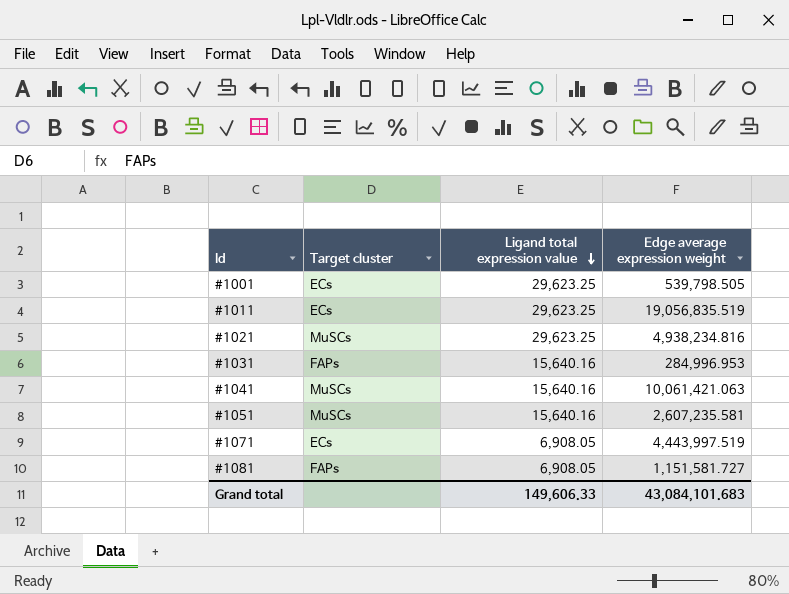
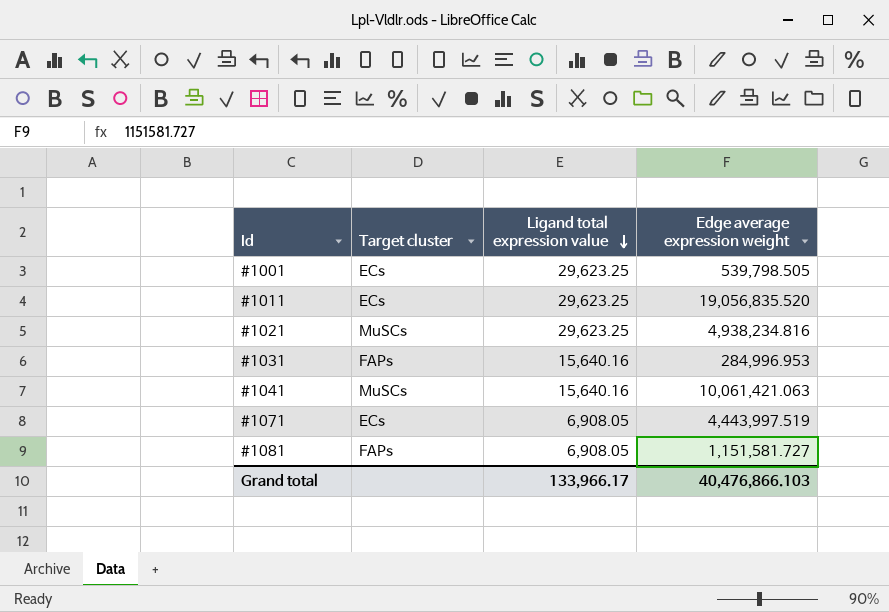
row #1051: MuSCs | 15,640.16 | 2,607,235.581 -> none
#1011 | Edge average expression weight: 19,056,835.519 -> 19,056,835.520
Grand total | Ligand total expression value: 149,606.33 -> 133,966.17
Grand total | Edge average expression weight: 43,084,101.683 -> 40,476,866.103

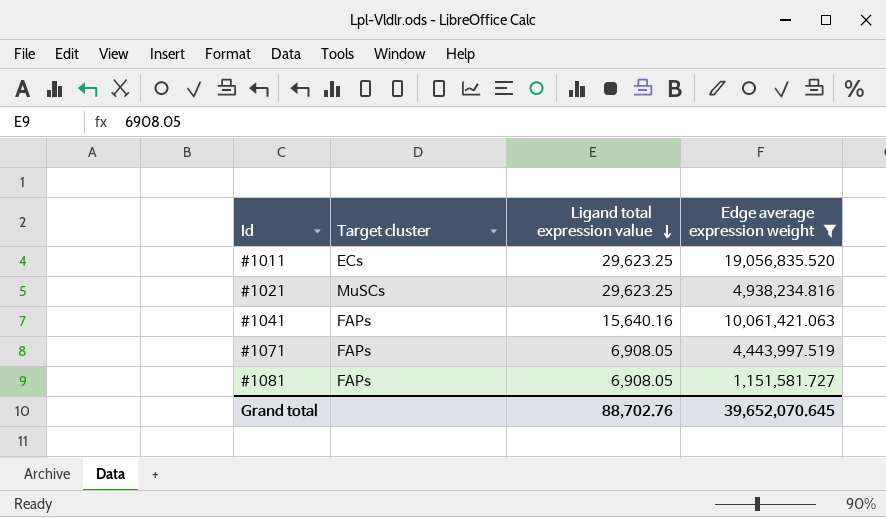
filter: none -> Edge average expression weight >= 1,151,581.727
#1041 | Target cluster: MuSCs -> FAPs
#1071 | Target cluster: ECs -> FAPs
Grand total | Ligand total expression value: 133,966.17 -> 88,702.76
Grand total | Edge average expression weight: 40,476,866.103 -> 39,652,070.645

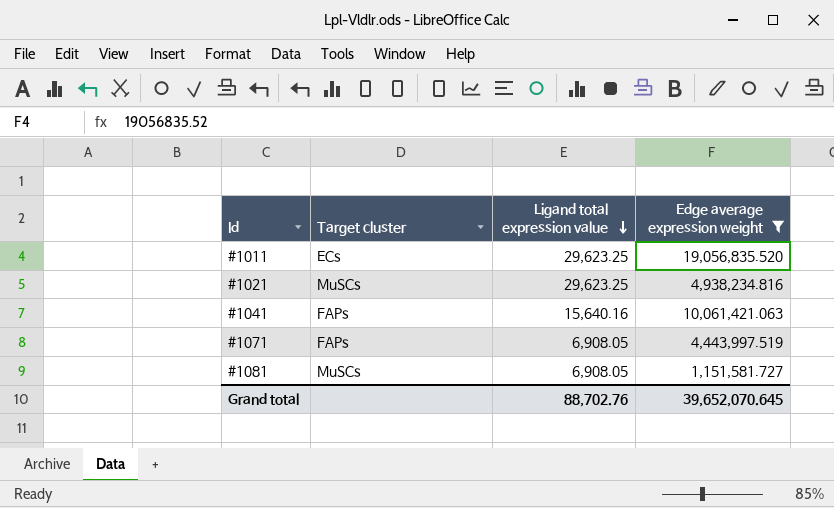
#1081 | Target cluster: FAPs -> MuSCs

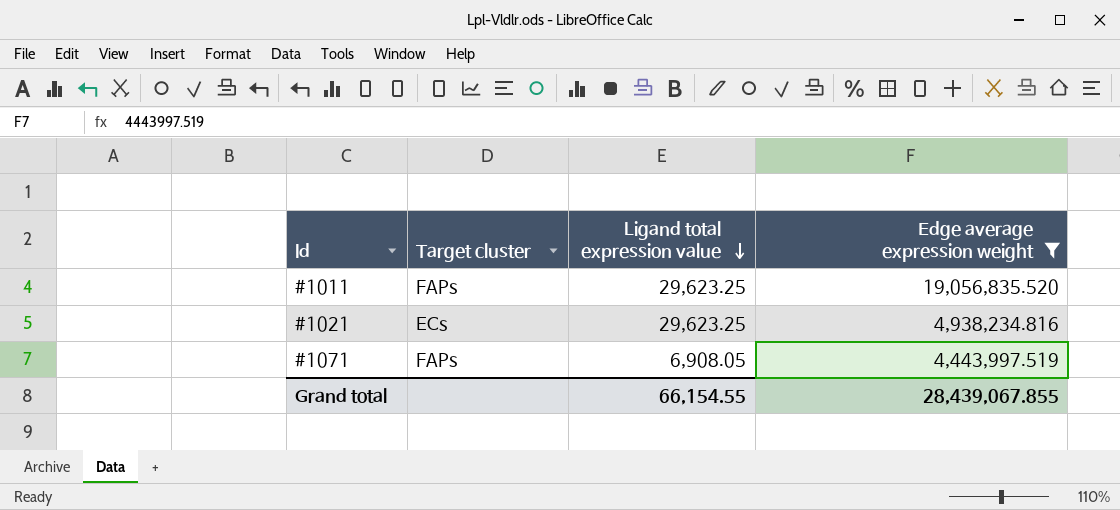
row #1041: FAPs | 15,640.16 | 10,061,421.063 -> none
row #1081: MuSCs | 6,908.05 | 1,151,581.727 -> none
#1011 | Target cluster: ECs -> FAPs
#1021 | Target cluster: MuSCs -> ECs
Grand total | Ligand total expression value: 88,702.76 -> 66,154.55
Grand total | Edge average expression weight: 39,652,070.645 -> 28,439,067.855

